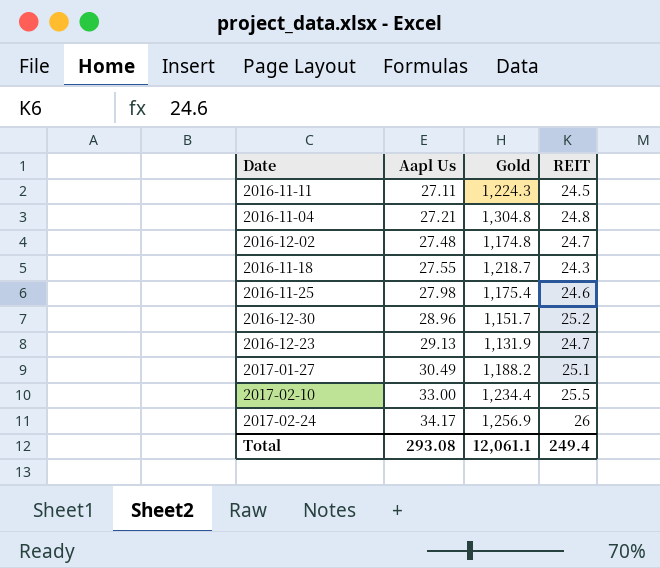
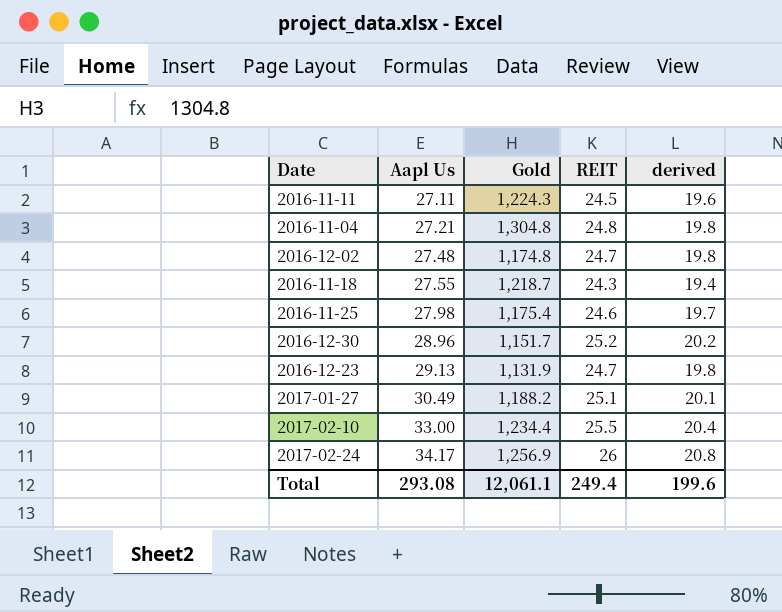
column derived | formula: none -> [REIT] * 0.8

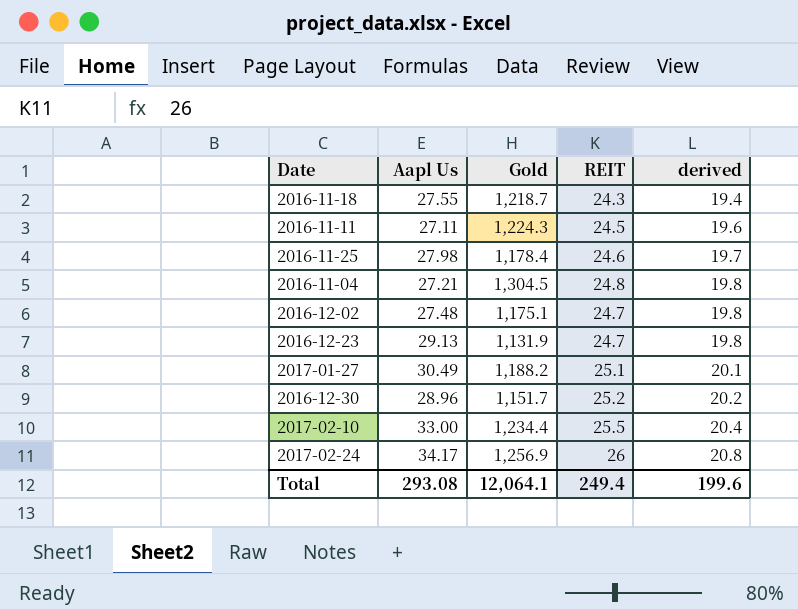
row order: Aapl Us ascending -> derived ascending
2016-11-25 | Gold: 1,175.4 -> 1,178.4
2016-11-04 | Gold: 1,304.8 -> 1,304.5
2016-12-02 | Gold: 1,174.8 -> 1,175.1
Total | Gold: 12,061.1 -> 12,064.1

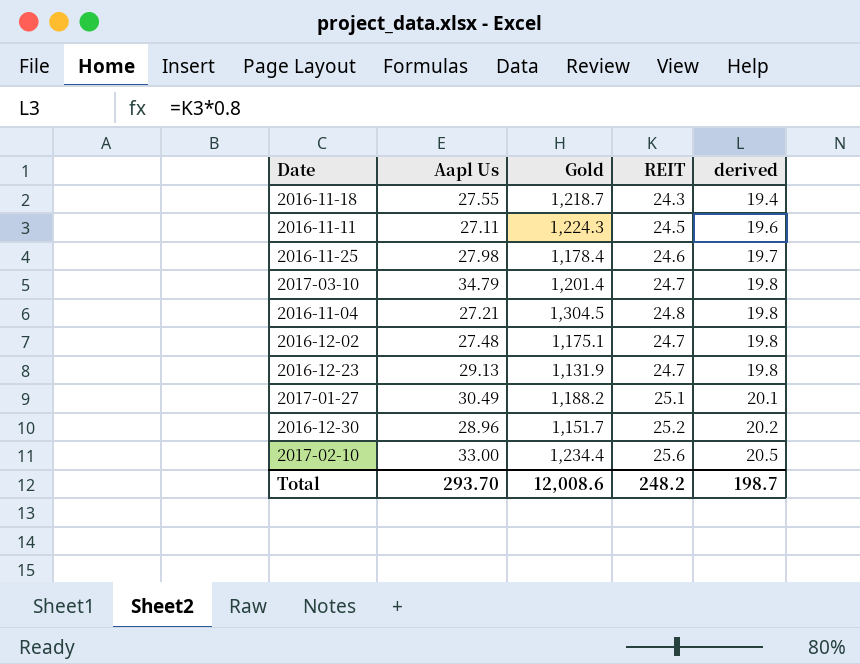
row 2017-02-24: 34.17 | 1,256.9 | 26 | 20.8 -> none
row 2017-03-10: none -> 34.79 | 1,201.4 | 24.7 | 19.8
2017-02-10 | REIT: 25.5 -> 25.6
2017-02-10 | derived: 20.4 -> 20.5
Total | Aapl Us: 293.08 -> 293.70
Total | Gold: 12,064.1 -> 12,008.6
Total | REIT: 249.4 -> 248.2
Total | derived: 199.6 -> 198.7

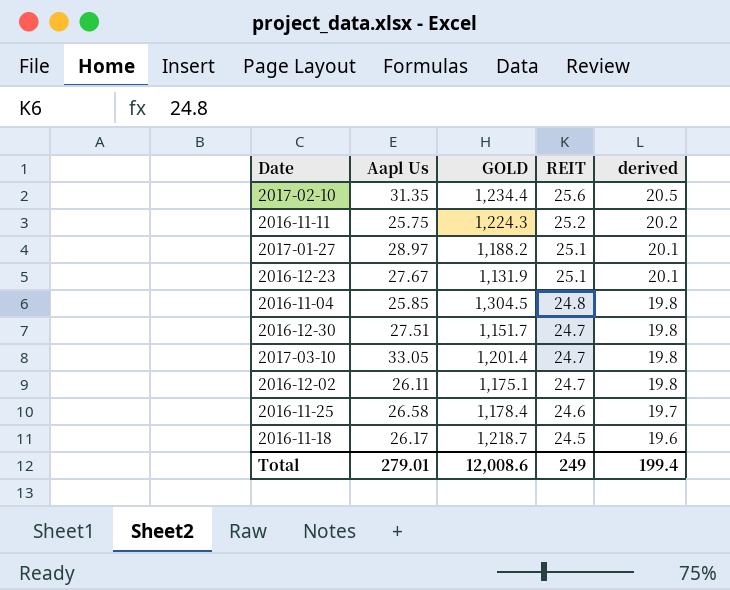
row order: derived ascending -> REIT descending
column name: Gold -> GOLD
2017-02-10 | Aapl Us: 33.00 -> 31.35
2016-11-11 | Aapl Us: 27.11 -> 25.75
2016-11-11 | REIT: 24.5 -> 25.2
2016-11-11 | derived: 19.6 -> 20.2
2017-01-27 | Aapl Us: 30.49 -> 28.97
2016-12-23 | Aapl Us: 29.13 -> 27.67
2016-12-23 | REIT: 24.7 -> 25.1
2016-12-23 | derived: 19.8 -> 20.1
2016-11-04 | Aapl Us: 27.21 -> 25.85
2016-12-30 | Aapl Us: 28.96 -> 27.51
2016-12-30 | REIT: 25.2 -> 24.7
2016-12-30 | derived: 20.2 -> 19.8
2017-03-10 | Aapl Us: 34.79 -> 33.05
2016-12-02 | Aapl Us: 27.48 -> 26.11
2016-11-25 | Aapl Us: 27.98 -> 26.58
2016-11-18 | Aapl Us: 27.55 -> 26.17
2016-11-18 | REIT: 24.3 -> 24.5
2016-11-18 | derived: 19.4 -> 19.6
Total | Aapl Us: 293.70 -> 279.01
Total | REIT: 248.2 -> 249
Total | derived: 198.7 -> 199.4

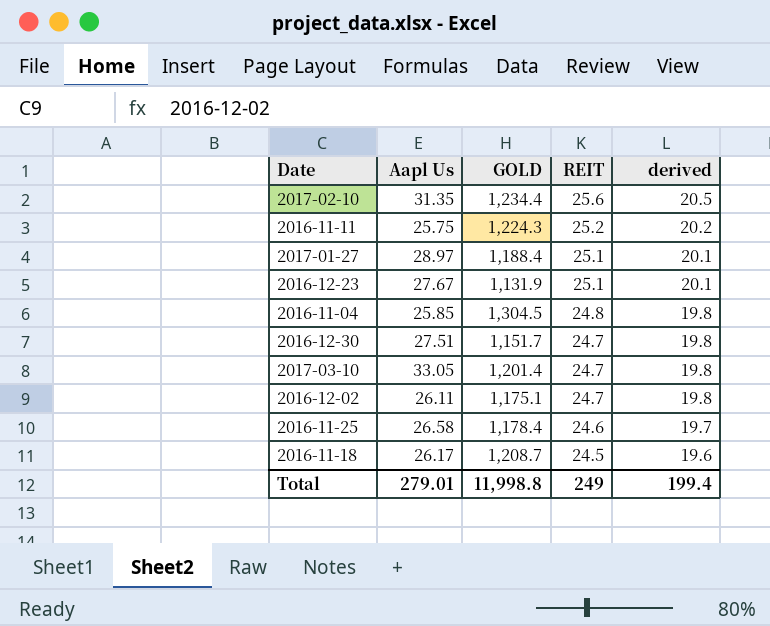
2017-01-27 | GOLD: 1,188.2 -> 1,188.4
2016-11-18 | GOLD: 1,218.7 -> 1,208.7
Total | GOLD: 12,008.6 -> 11,998.8

